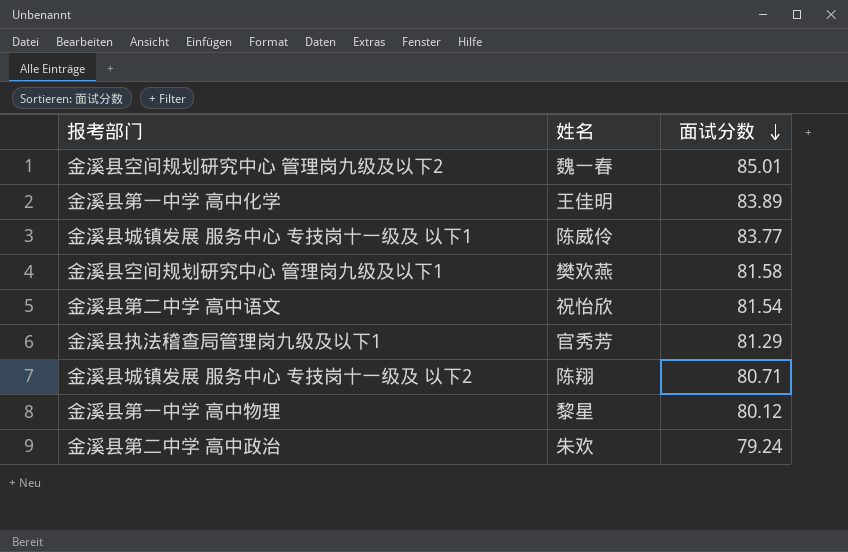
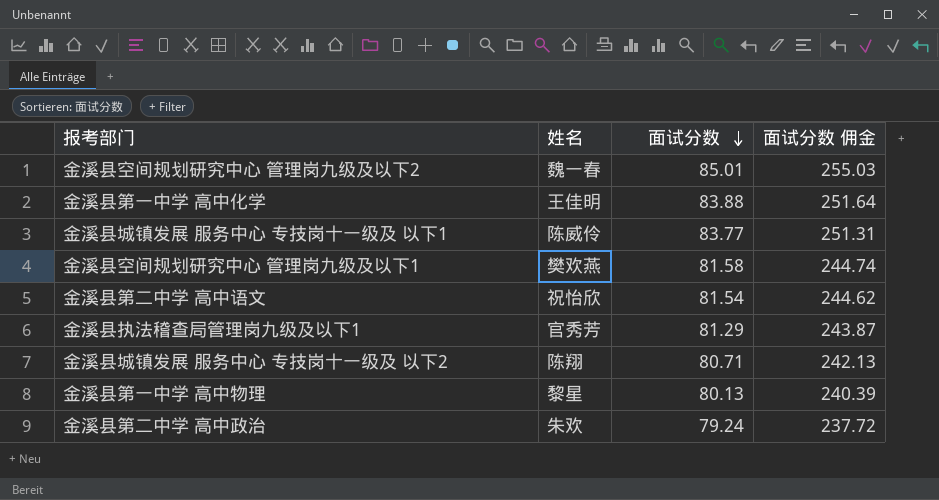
column 面试分数 佣金 | formula: none -> [面试分数] * 3
金溪县第一中学 高中化学 | 面试分数: 83.89 -> 83.88
金溪县第一中学 高中物理 | 面试分数: 80.12 -> 80.13

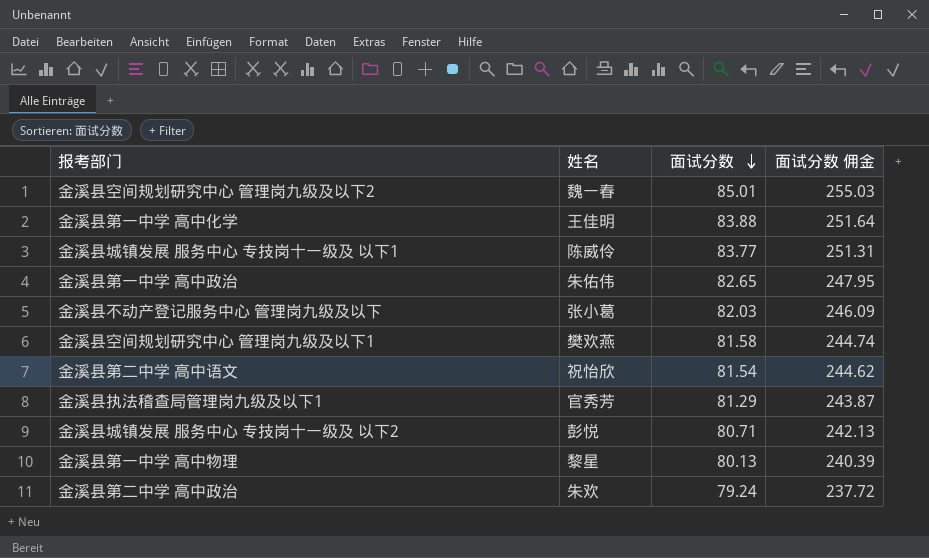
row 金溪县第一中学 高中政治: none -> 朱佑伟 | 82.65 | 247.95
row 金溪县不动产登记服务中心 管理岗九级及以下: none -> 张小葛 | 82.03 | 246.09
金溪县城镇发展 服务中心 专技岗十一级及 以下2 | 姓名: 陈翔 -> 彭悦

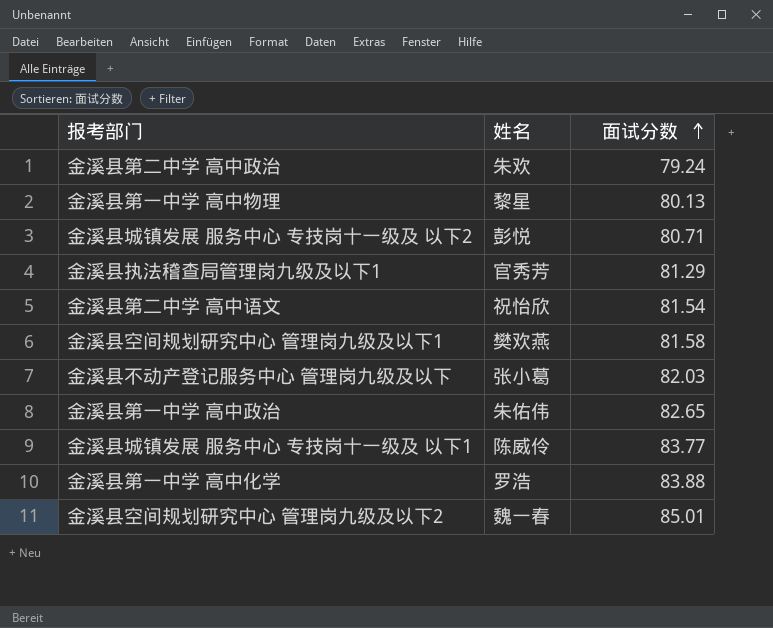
row order: 面试分数 descending -> 面试分数 ascending
column 面试分数 佣金 | formula: [面试分数] * 3 -> none
金溪县第一中学 高中化学 | 姓名: 王佳明 -> 罗浩

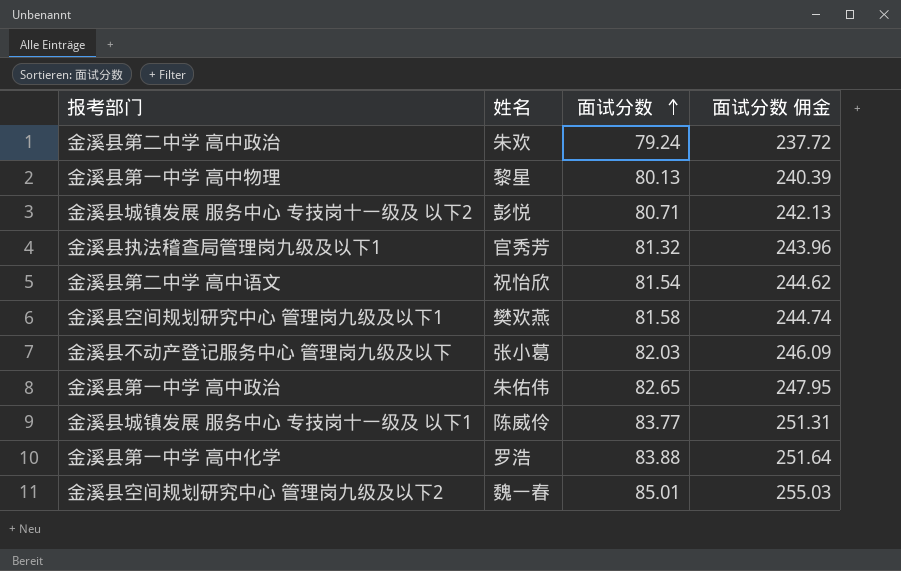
column 面试分数 佣金 | formula: none -> [面试分数] * 3
金溪县执法稽查局管理岗九级及以下1 | 面试分数: 81.29 -> 81.32

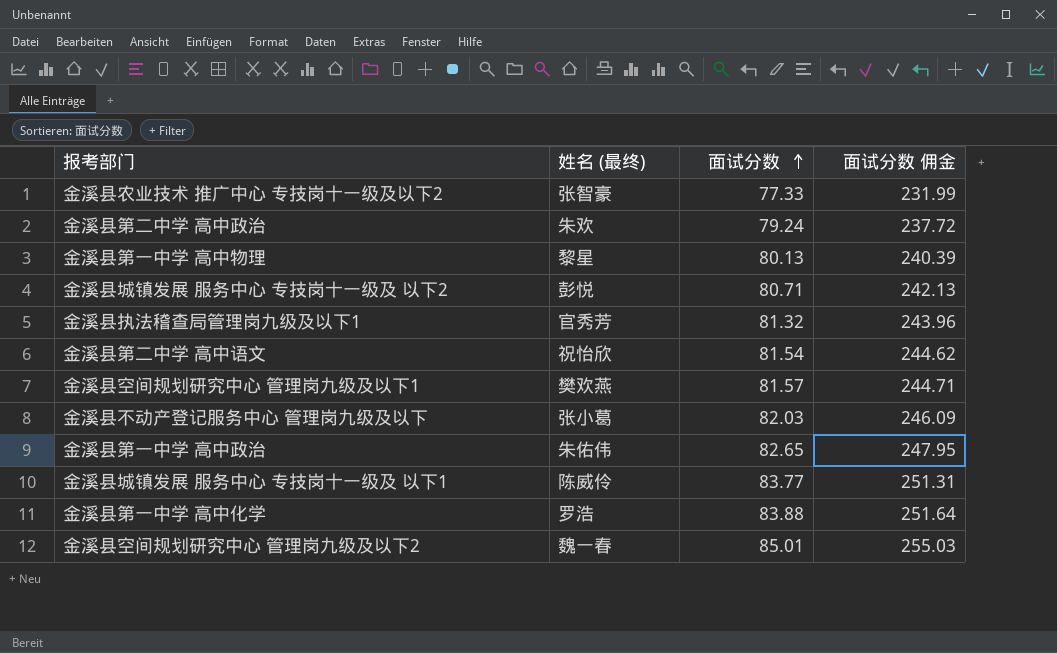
column name: 姓名 -> 姓名 (最终)
row 金溪县农业技术 推广中心 专技岗十一级及以下2: none -> 张智豪 | 77.33 | 231.99
金溪县空间规划研究中心 管理岗九级及以下1 | 面试分数: 81.58 -> 81.57
金溪县空间规划研究中心 管理岗九级及以下1 | 面试分数 佣金: 244.74 -> 244.71

